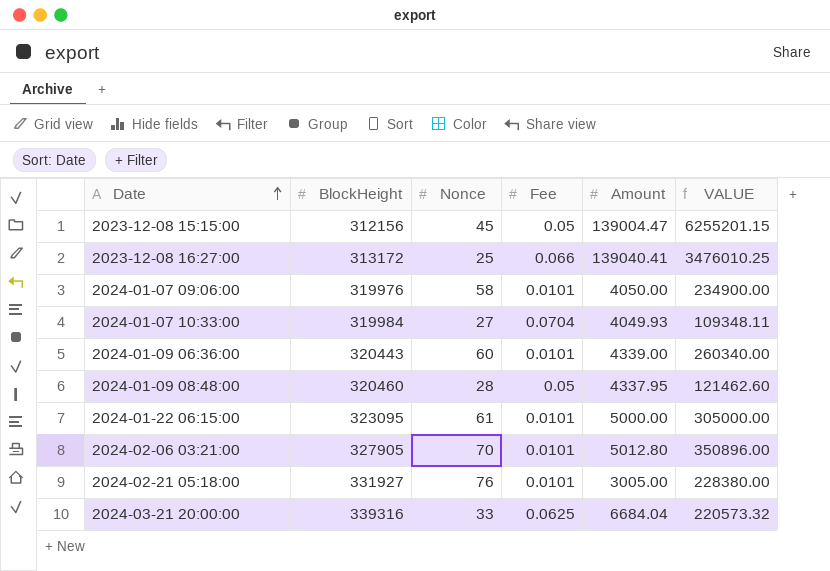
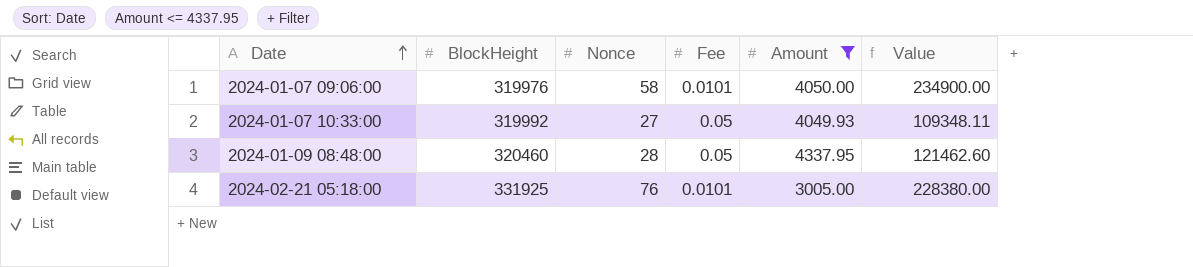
filter: none -> Amount <= 4337.95
column name: VALUE -> Value
2024-01-07 10:33:00 | BlockHeight: 319984 -> 319992
2024-01-07 10:33:00 | Fee: 0.0704 -> 0.05
2024-02-21 05:18:00 | BlockHeight: 331927 -> 331925

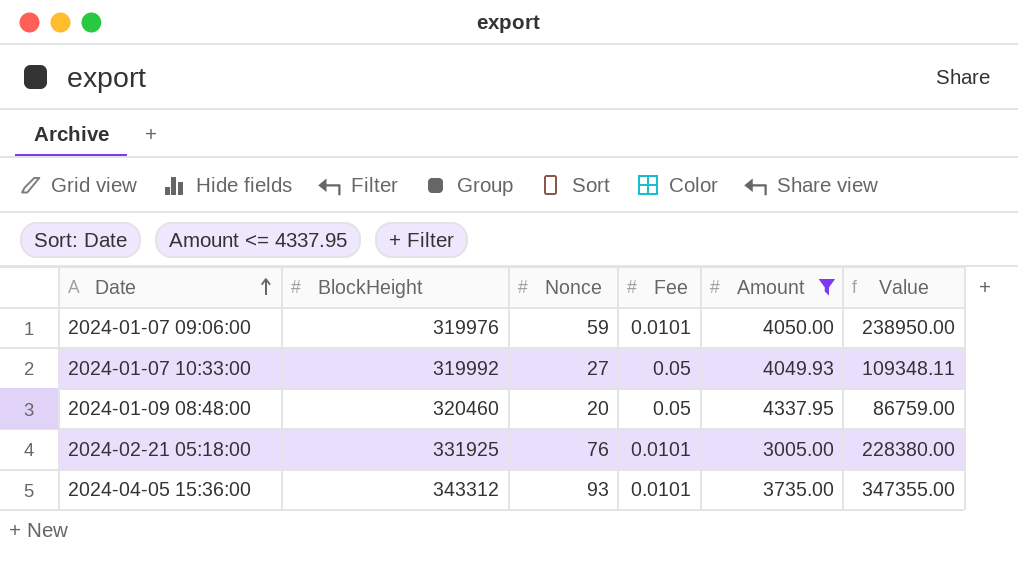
2024-01-07 09:06:00 | Nonce: 58 -> 59
2024-01-07 09:06:00 | Value: 234900.00 -> 238950.00
2024-01-09 08:48:00 | Nonce: 28 -> 20
2024-01-09 08:48:00 | Value: 121462.60 -> 86759.00
row 2024-04-05 15:36:00: none -> 343312 | 93 | 0.0101 | 3735.00 | 347355.00

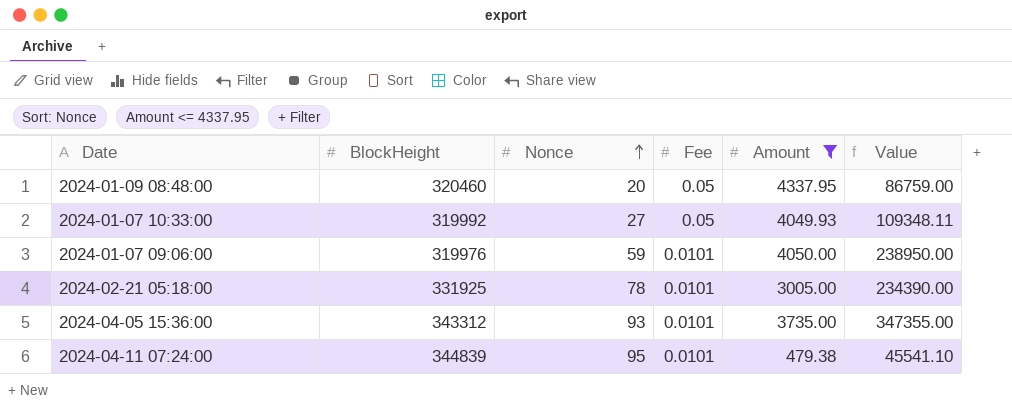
row order: Date ascending -> Nonce ascending
2024-02-21 05:18:00 | Nonce: 76 -> 78
2024-02-21 05:18:00 | Value: 228380.00 -> 234390.00
row 2024-04-11 07:24:00: none -> 344839 | 95 | 0.0101 | 479.38 | 45541.10

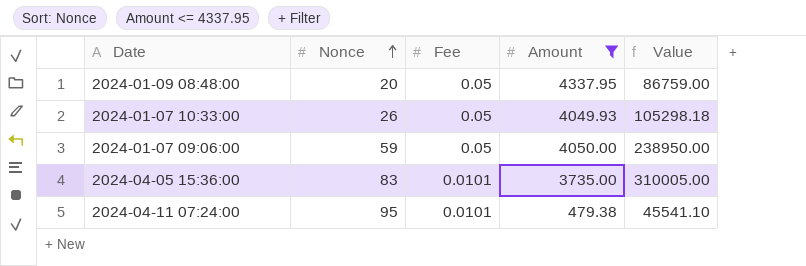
column BlockHeight | position: 2 -> none
row 2024-02-21 05:18:00: 331925 | 78 | 0.0101 | 3005.00 | 234390.00 -> none
2024-01-07 10:33:00 | Nonce: 27 -> 26
2024-01-07 10:33:00 | Value: 109348.11 -> 105298.18
2024-01-07 09:06:00 | Fee: 0.0101 -> 0.05
2024-04-05 15:36:00 | Nonce: 93 -> 83
2024-04-05 15:36:00 | Value: 347355.00 -> 310005.00

